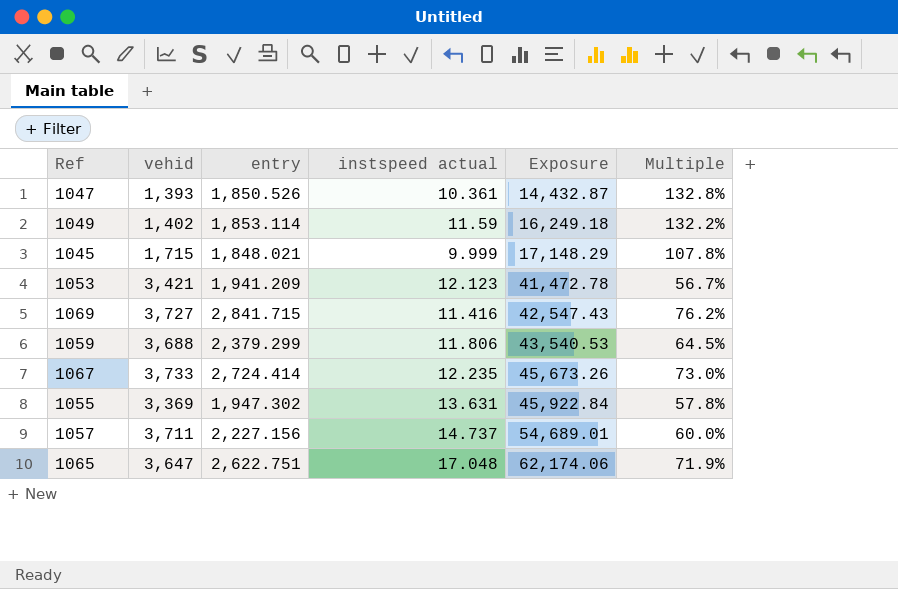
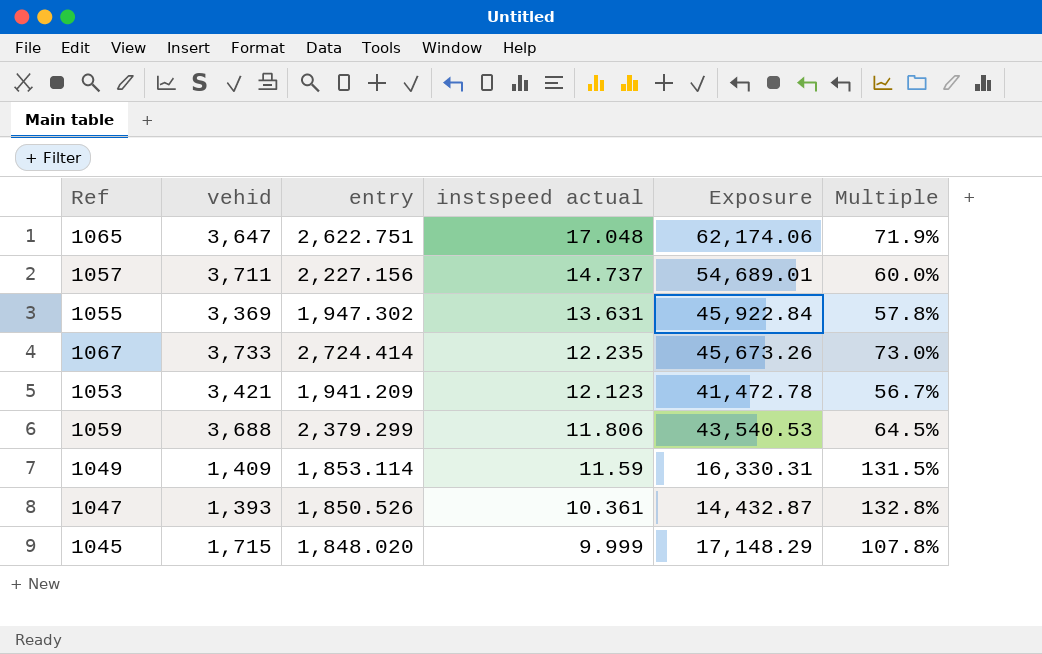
row order: Exposure ascending -> instspeed actual descending
row 1069: 3,727 | 2,841.715 | 11.416 | 42,547.43 | 76.2% -> none
1049 | vehid: 1,402 -> 1,409
1049 | Exposure: 16,249.18 -> 16,330.31
1049 | Multiple: 132.2% -> 131.5%
1045 | entry: 1,848.021 -> 1,848.020

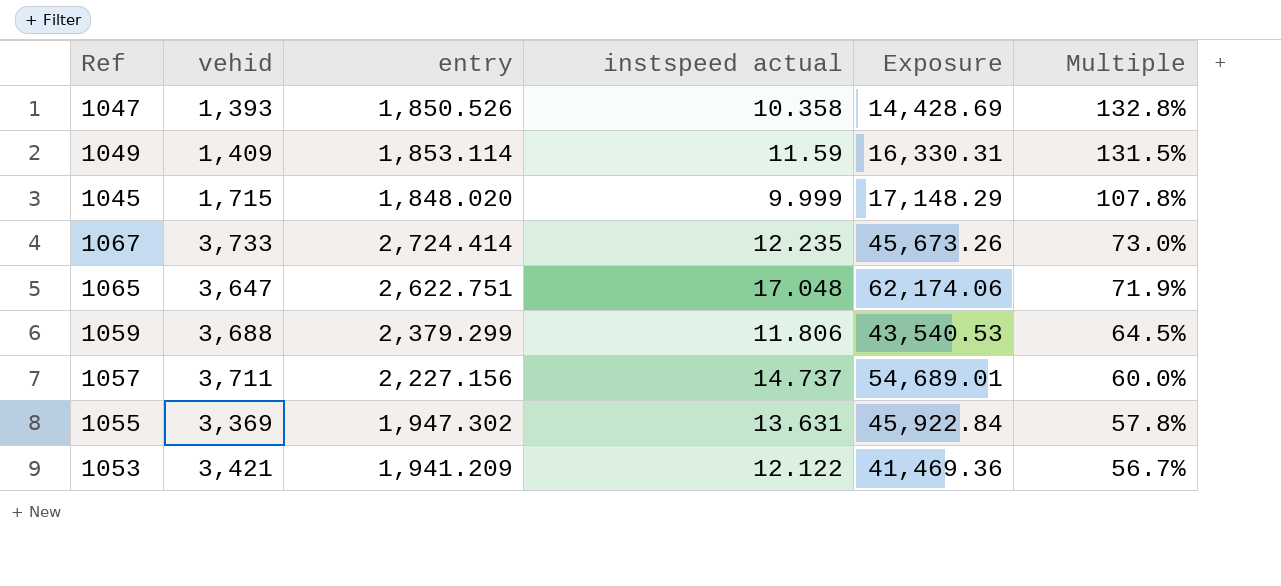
row order: instspeed actual descending -> Multiple descending
1047 | instspeed actual: 10.361 -> 10.358
1047 | Exposure: 14,432.87 -> 14,428.69
1053 | instspeed actual: 12.123 -> 12.122
1053 | Exposure: 41,472.78 -> 41,469.36

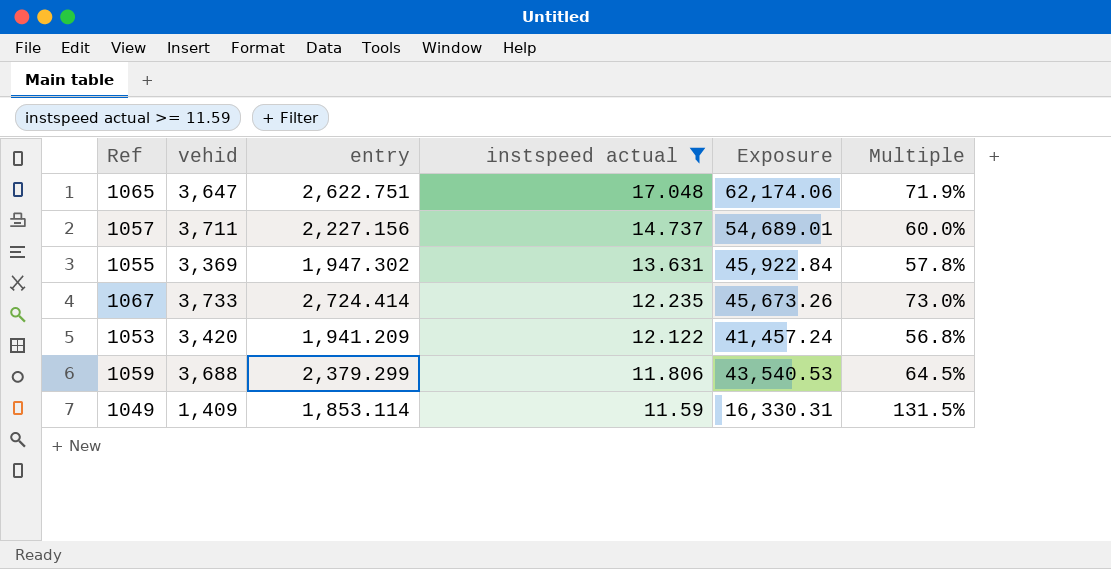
filter: none -> instspeed actual >= 11.59
row order: Multiple descending -> instspeed actual descending
1053 | vehid: 3,421 -> 3,420
1053 | Exposure: 41,469.36 -> 41,457.24
1053 | Multiple: 56.7% -> 56.8%

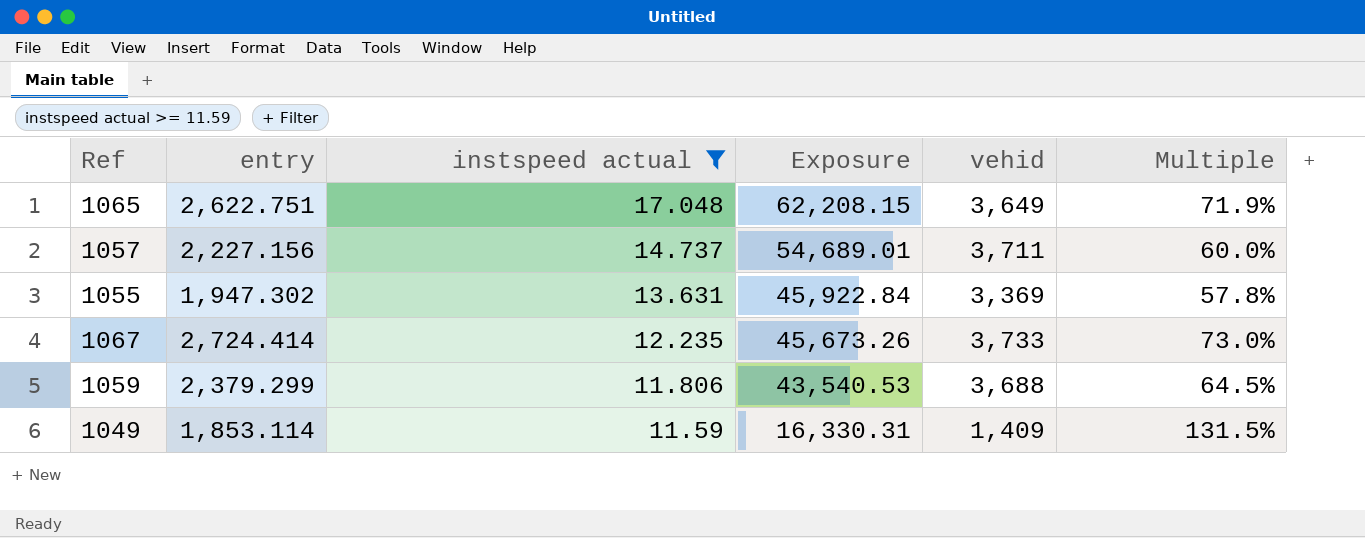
column vehid | position: 2 -> 5
row 1053: 3,420 | 1,941.209 | 12.122 | 41,457.24 | 56.8% -> none
1065 | Exposure: 62,174.06 -> 62,208.15
1065 | vehid: 3,647 -> 3,649

